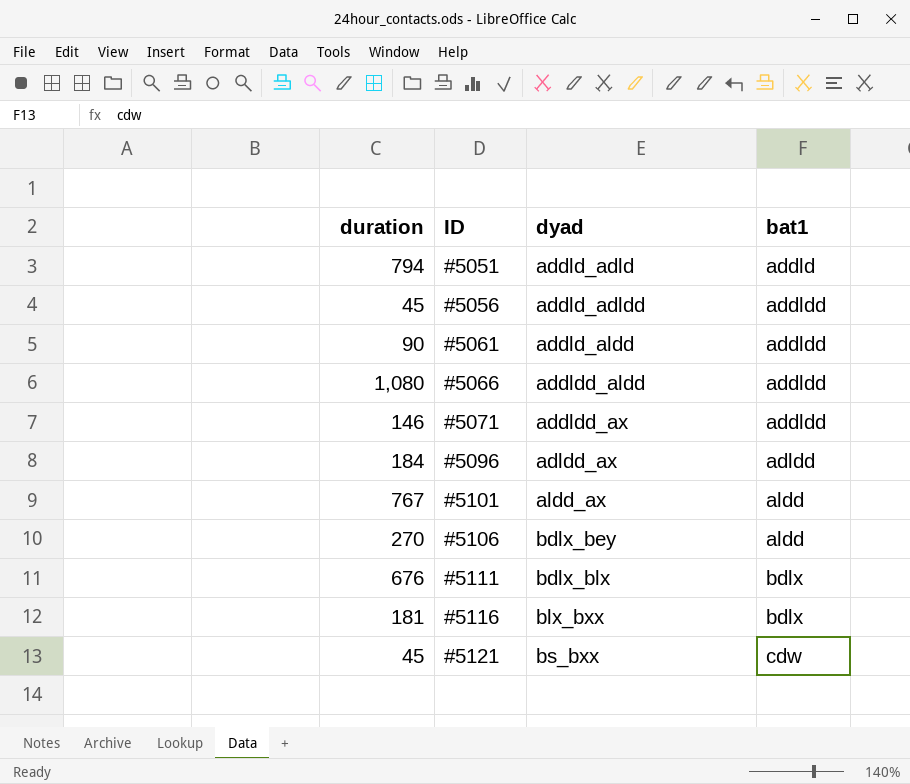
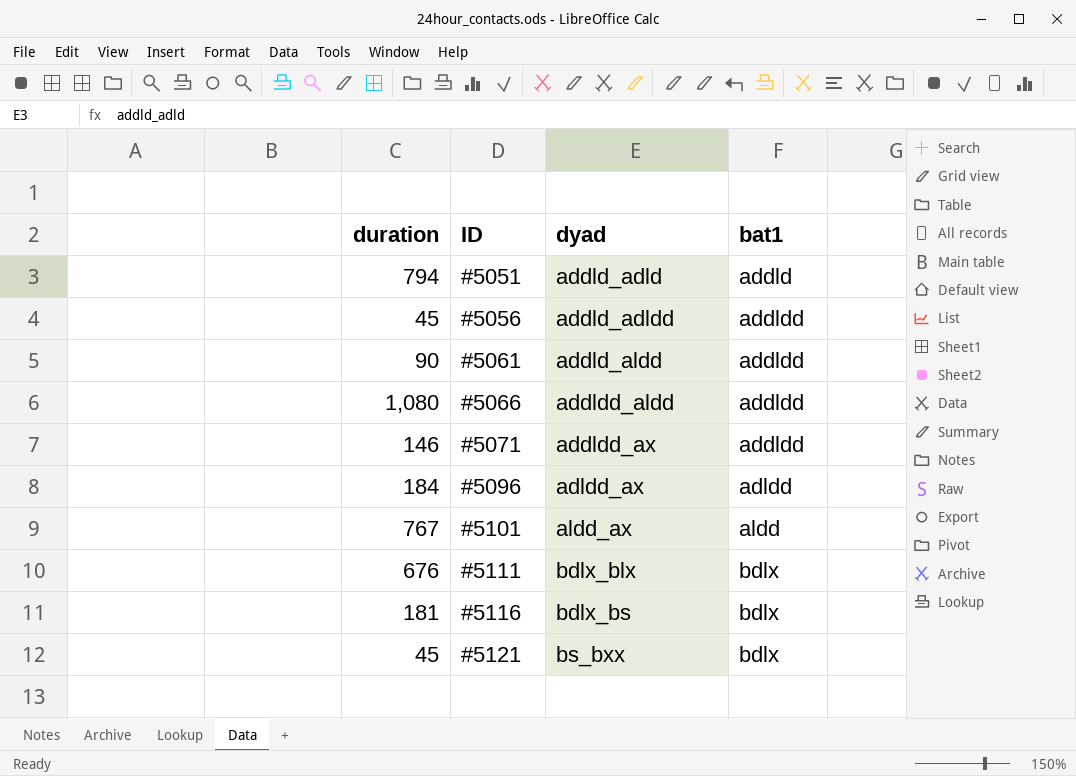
row #5106: 270 | bdlx_bey | aldd -> none
#5116 | dyad: blx_bxx -> bdlx_bs
#5121 | bat1: cdw -> bdlx

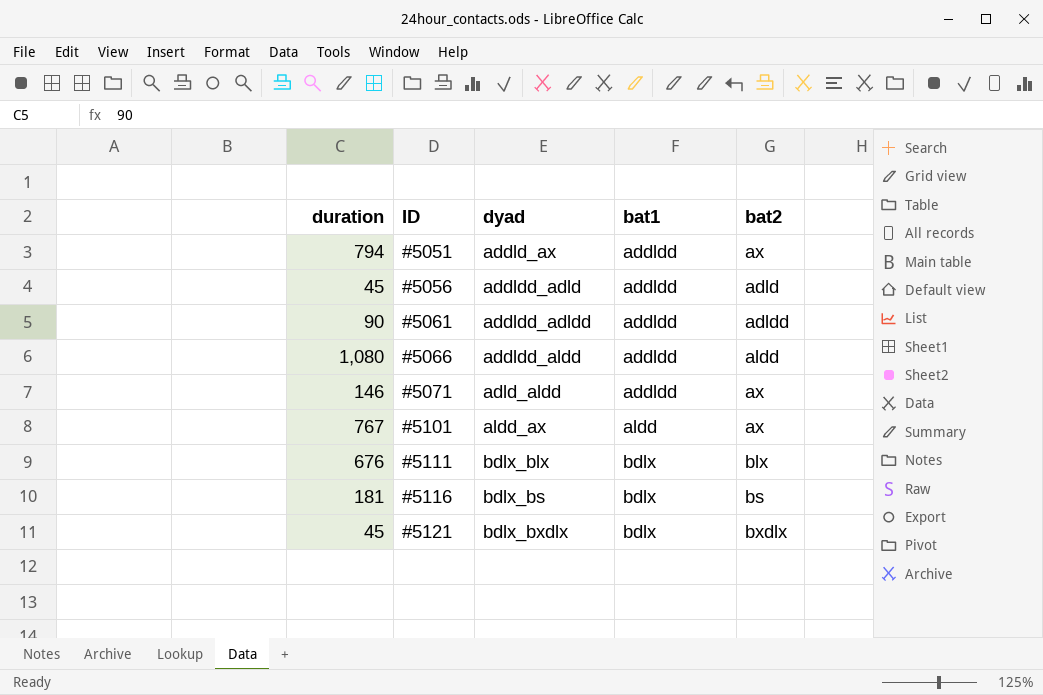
column bat2 | position: none -> 5
row #5096: 184 | adldd_ax | adldd -> none
#5051 | dyad: addld_adld -> addld_ax
#5051 | bat1: addld -> addldd
#5056 | dyad: addld_adldd -> addldd_adld
#5061 | dyad: addld_aldd -> addldd_adldd
#5071 | dyad: addldd_ax -> adld_aldd
#5121 | dyad: bs_bxx -> bdlx_bxdlx

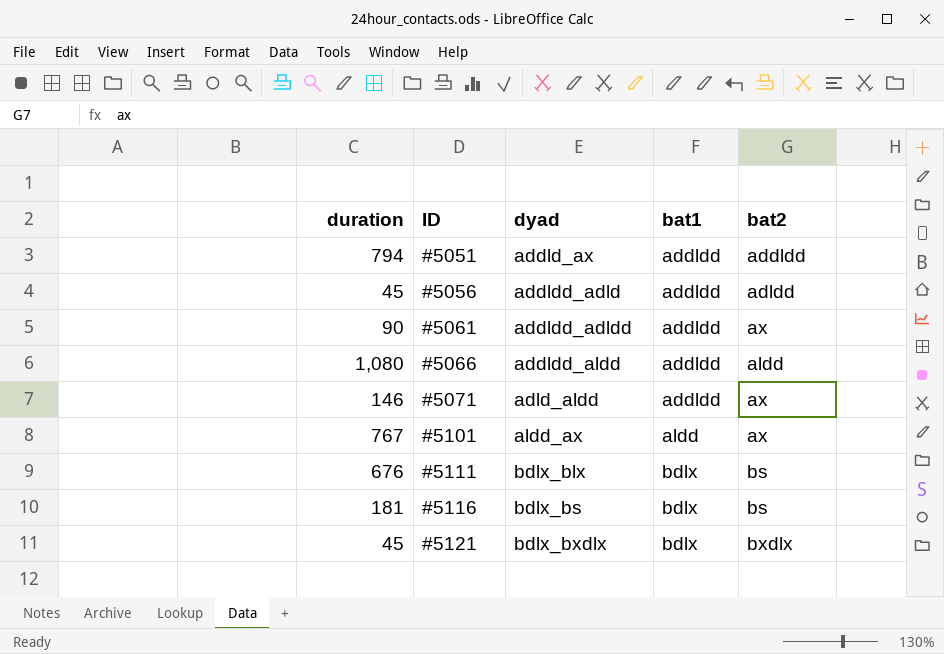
#5051 | bat2: ax -> addldd
#5056 | bat2: adld -> adldd
#5061 | bat2: adldd -> ax
#5111 | bat2: blx -> bs

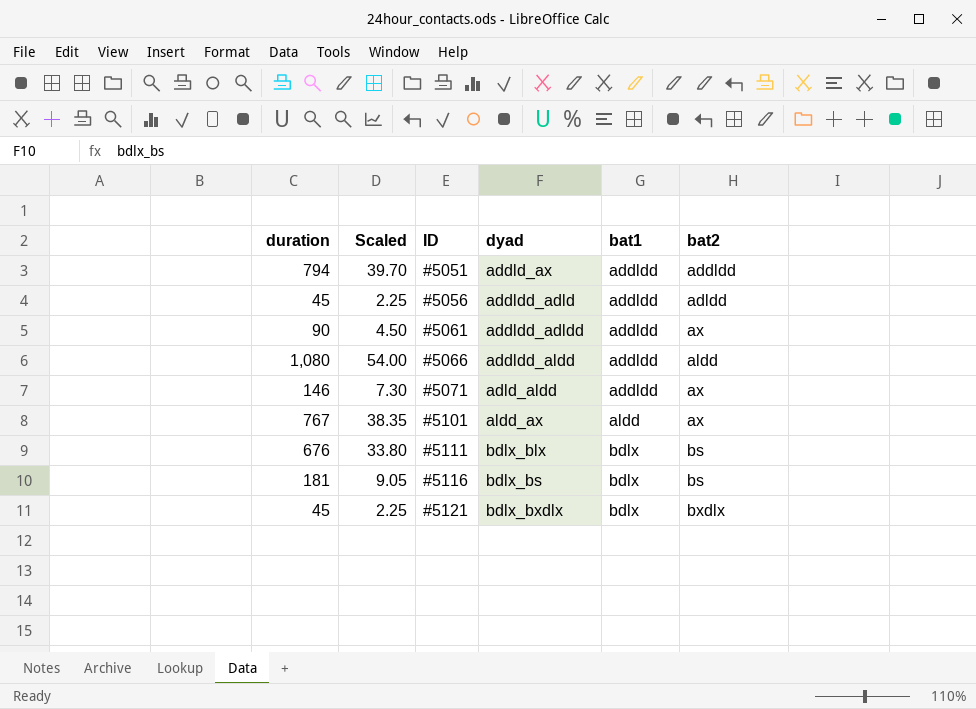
column Scaled | formula: none -> [duration] * 0.05

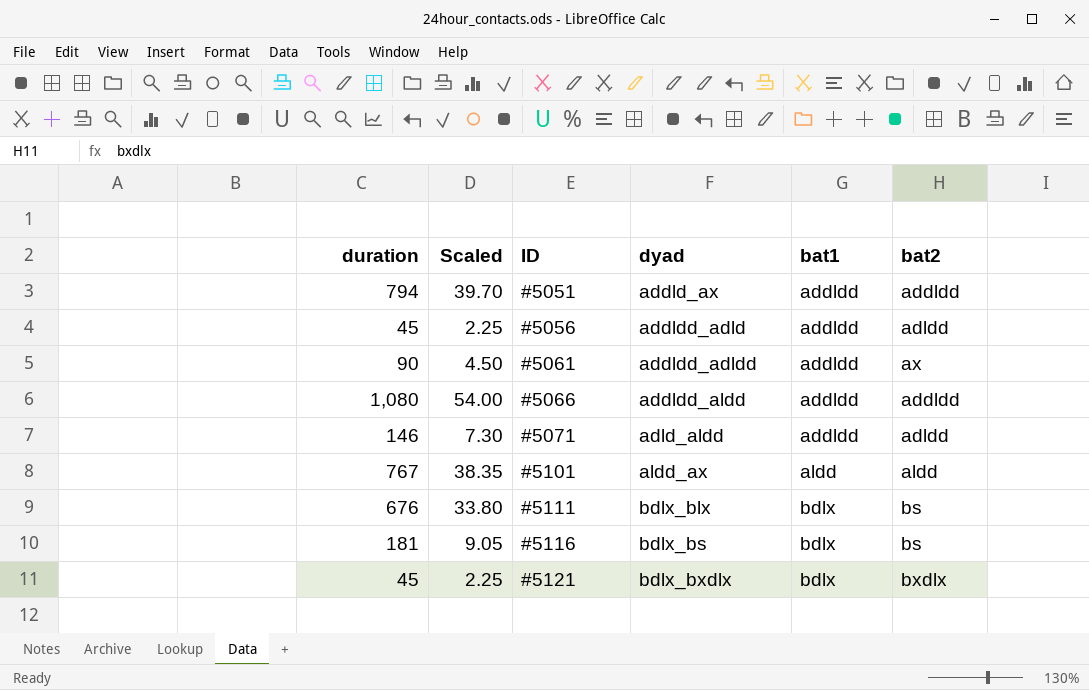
#5066 | bat2: aldd -> addldd
#5071 | bat2: ax -> adldd
#5101 | bat2: ax -> aldd

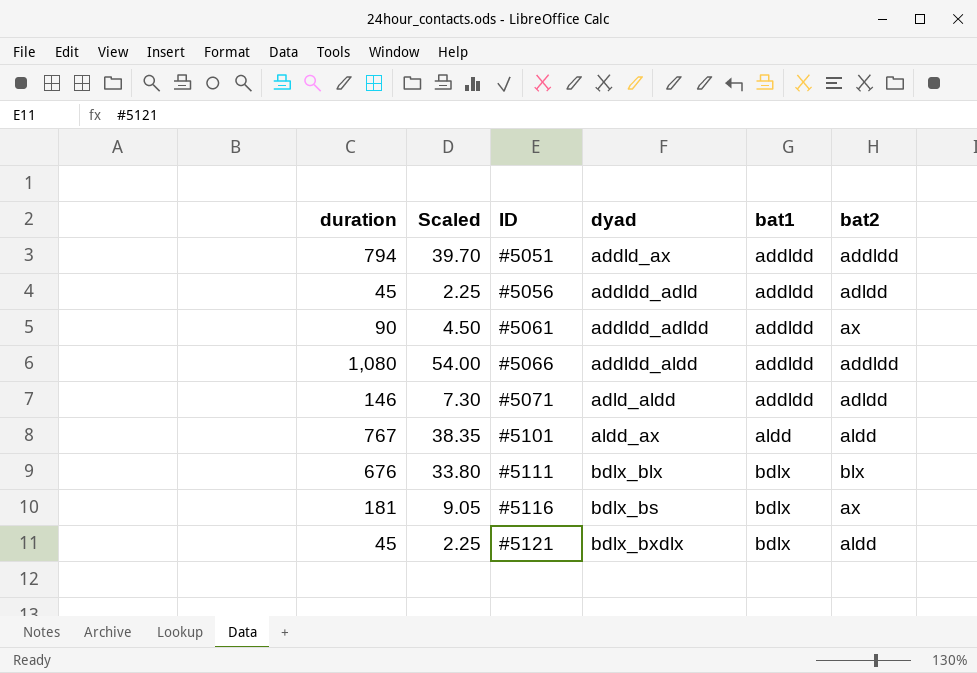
#5111 | bat2: bs -> blx
#5116 | bat2: bs -> ax
#5121 | bat2: bxdlx -> aldd

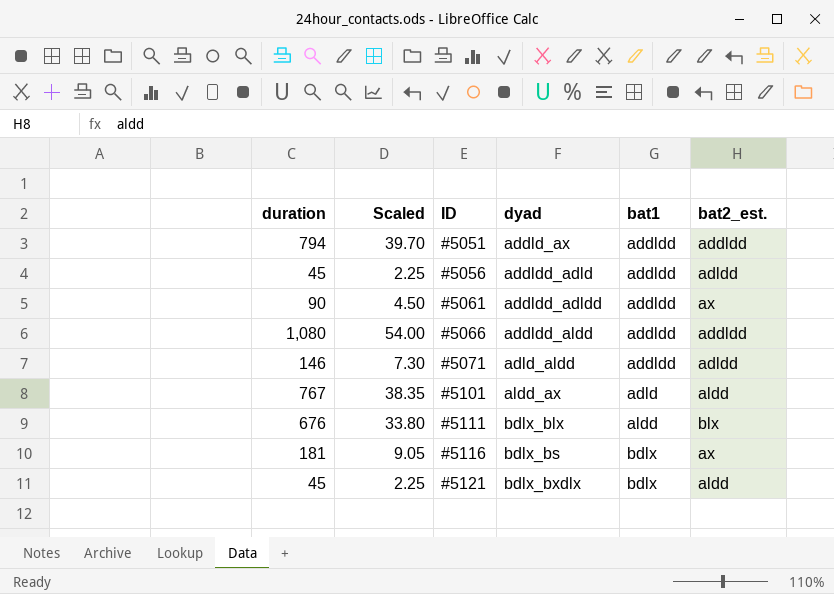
column name: bat2 -> bat2_est.
#5101 | bat1: aldd -> adld
#5111 | bat1: bdlx -> aldd

